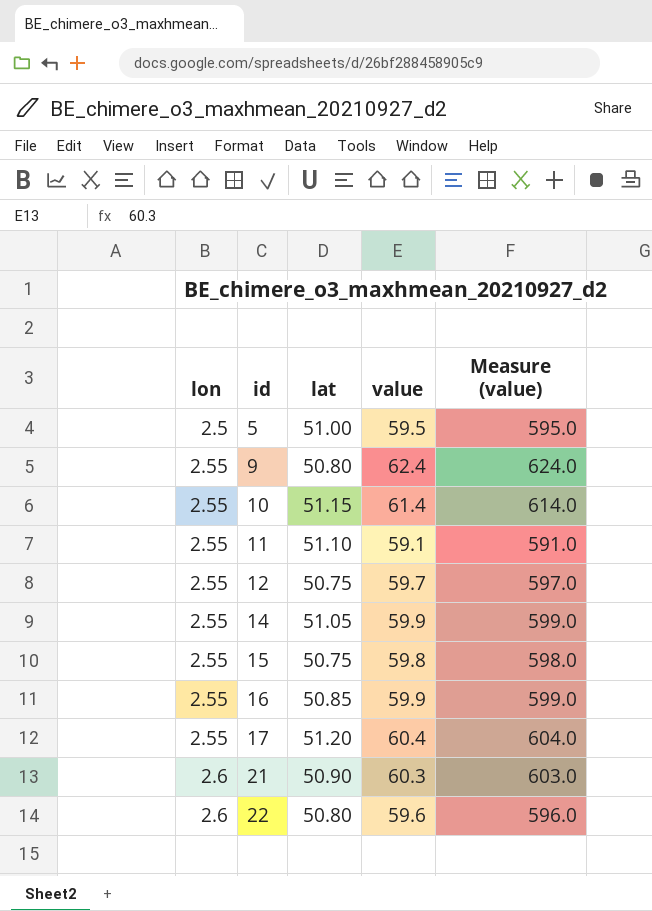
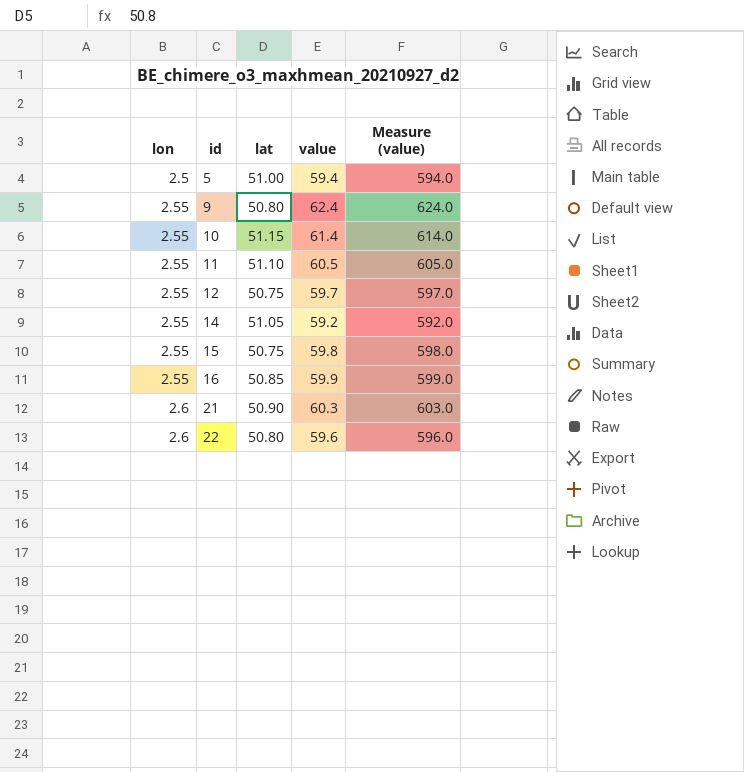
row 17: 2.55 | 51.20 | 60.4 | 604.0 -> none
5 | value: 59.5 -> 59.4
5 | Measure (value): 595.0 -> 594.0
11 | value: 59.1 -> 60.5
11 | Measure (value): 591.0 -> 605.0
14 | value: 59.9 -> 59.2
14 | Measure (value): 599.0 -> 592.0

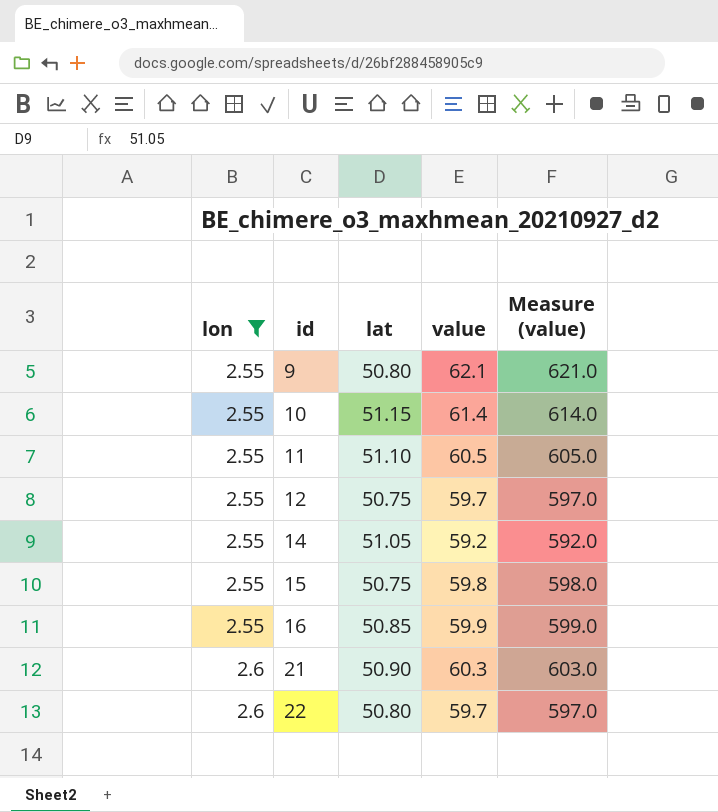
filter: none -> lon != 2.5
9 | value: 62.4 -> 62.1
9 | Measure (value): 624.0 -> 621.0
22 | value: 59.6 -> 59.7
22 | Measure (value): 596.0 -> 597.0

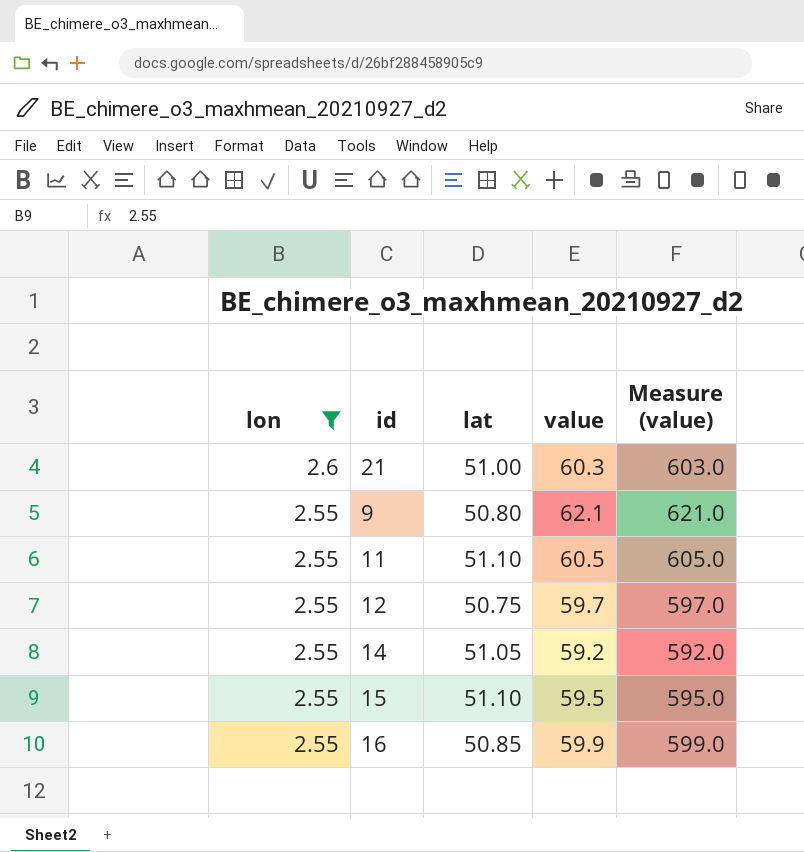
row order: lon ascending -> lon descending
row 10: 2.55 | 51.15 | 61.4 | 614.0 -> none
row 22: 2.6 | 50.80 | 59.7 | 597.0 -> none
21 | lat: 50.90 -> 51.00
15 | lat: 50.75 -> 51.10
15 | value: 59.8 -> 59.5
15 | Measure (value): 598.0 -> 595.0

